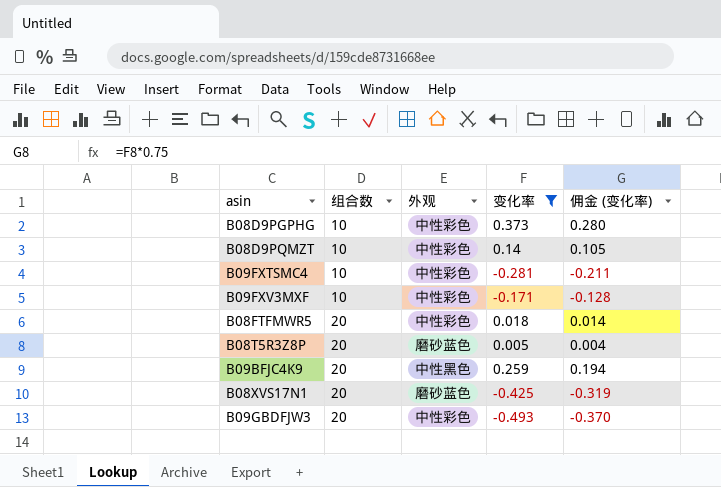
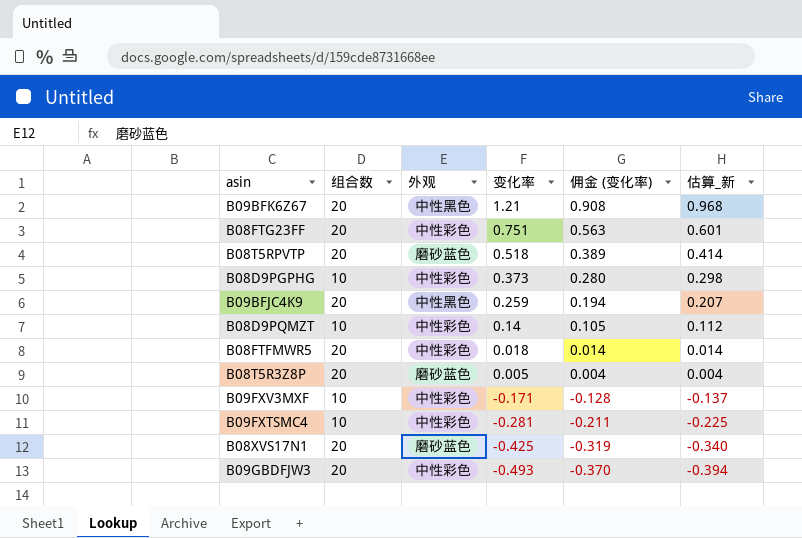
filter: 变化率 <= 0.373 -> none
row order: 组合数 ascending -> 变化率 descending
column 估算_新 | formula: none -> [变化率] * 0.8

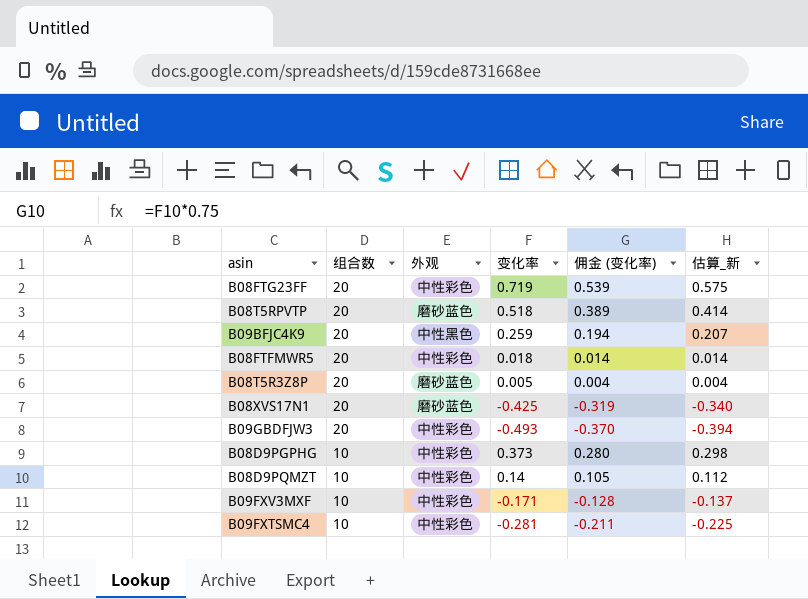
row order: 变化率 descending -> 组合数 descending
row B09BFK6Z67: 20 | 中性黑色 | 1.21 | 0.908 | 0.968 -> none
B08FTG23FF | 变化率: 0.751 -> 0.719
B08FTG23FF | 佣金 (变化率): 0.563 -> 0.539
B08FTG23FF | 估算_新: 0.601 -> 0.575

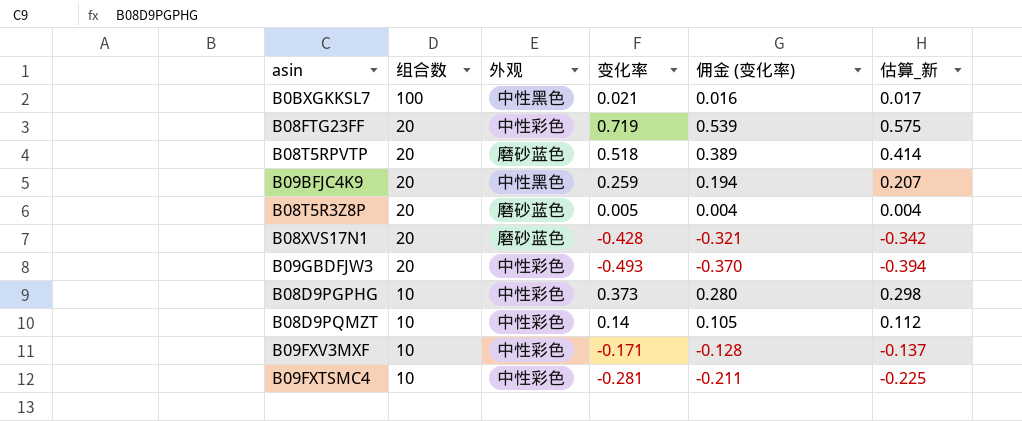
row B08FTFMWR5: 20 | 中性彩色 | 0.018 | 0.014 | 0.014 -> none
row B0BXGKKSL7: none -> 100 | 中性黑色 | 0.021 | 0.016 | 0.017
B08XVS17N1 | 变化率: -0.425 -> -0.428
B08XVS17N1 | 佣金 (变化率): -0.319 -> -0.321
B08XVS17N1 | 估算_新: -0.340 -> -0.342

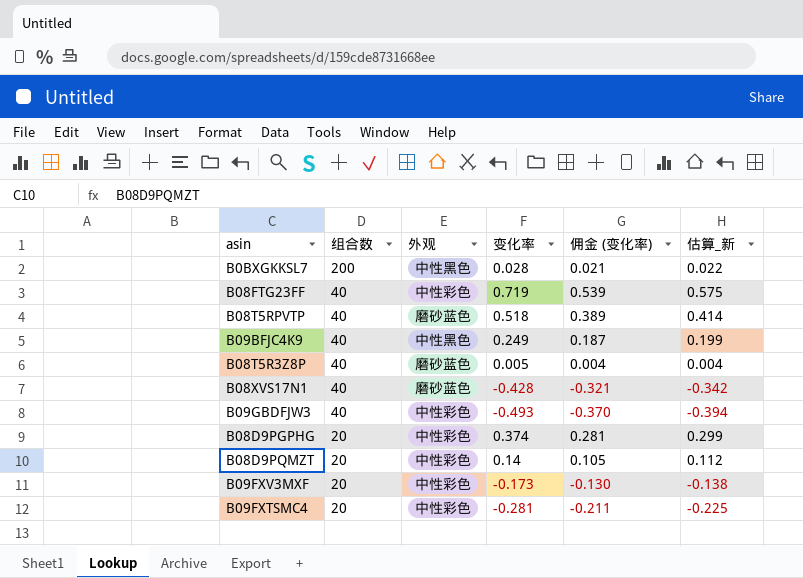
B0BXGKKSL7 | 组合数: 100 -> 200
B0BXGKKSL7 | 变化率: 0.021 -> 0.028
B0BXGKKSL7 | 佣金 (变化率): 0.016 -> 0.021
B0BXGKKSL7 | 估算_新: 0.017 -> 0.022
B08FTG23FF | 组合数: 20 -> 40
B08T5RPVTP | 组合数: 20 -> 40
B09BFJC4K9 | 组合数: 20 -> 40
B09BFJC4K9 | 变化率: 0.259 -> 0.249
B09BFJC4K9 | 佣金 (变化率): 0.194 -> 0.187
B09BFJC4K9 | 估算_新: 0.207 -> 0.199
B08T5R3Z8P | 组合数: 20 -> 40
B08XVS17N1 | 组合数: 20 -> 40
B09GBDFJW3 | 组合数: 20 -> 40
B08D9PGPHG | 组合数: 10 -> 20
B08D9PGPHG | 变化率: 0.373 -> 0.374
B08D9PGPHG | 佣金 (变化率): 0.280 -> 0.281
B08D9PGPHG | 估算_新: 0.298 -> 0.299
B08D9PQMZT | 组合数: 10 -> 20
B09FXV3MXF | 组合数: 10 -> 20
B09FXV3MXF | 变化率: -0.171 -> -0.173
B09FXV3MXF | 佣金 (变化率): -0.128 -> -0.130
B09FXV3MXF | 估算_新: -0.137 -> -0.138
B09FXTSMC4 | 组合数: 10 -> 20

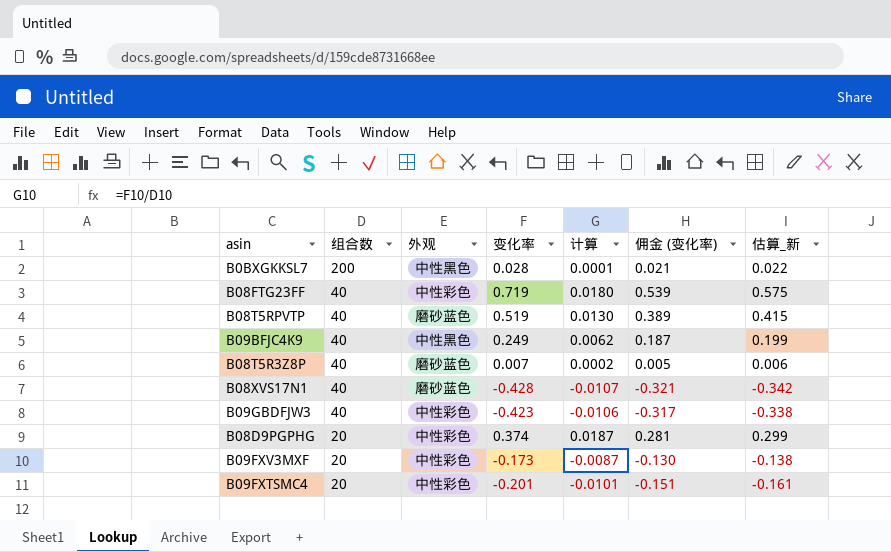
column 计算 | formula: none -> [变化率] / [组合数]
row B08D9PQMZT: 20 | 中性彩色 | 0.14 | 0.105 | 0.112 -> none
B08T5RPVTP | 变化率: 0.518 -> 0.519
B08T5RPVTP | 估算_新: 0.414 -> 0.415
B08T5R3Z8P | 变化率: 0.005 -> 0.007
B08T5R3Z8P | 佣金 (变化率): 0.004 -> 0.005
B08T5R3Z8P | 估算_新: 0.004 -> 0.006
B09GBDFJW3 | 变化率: -0.493 -> -0.423
B09GBDFJW3 | 佣金 (变化率): -0.370 -> -0.317
B09GBDFJW3 | 估算_新: -0.394 -> -0.338
B09FXTSMC4 | 变化率: -0.281 -> -0.201
B09FXTSMC4 | 佣金 (变化率): -0.211 -> -0.151
B09FXTSMC4 | 估算_新: -0.225 -> -0.161

